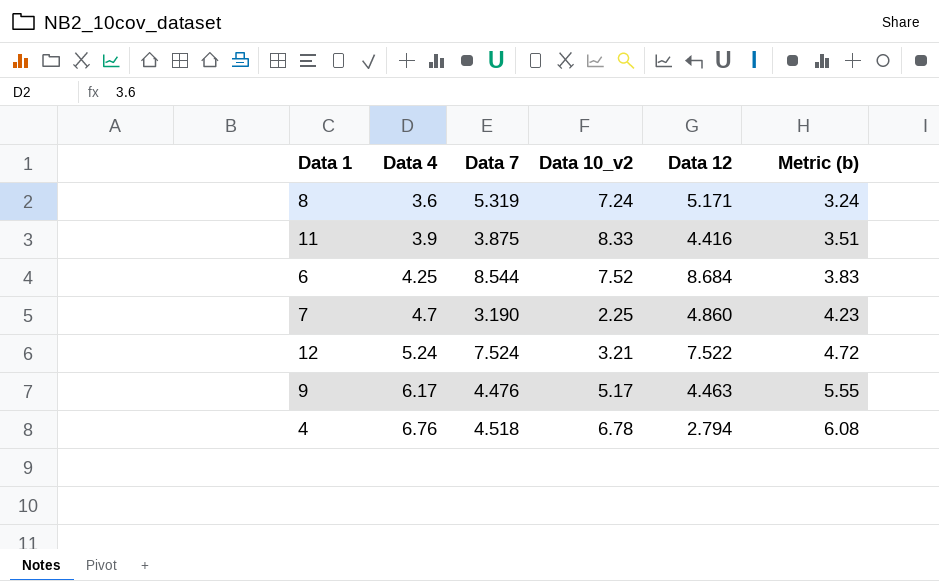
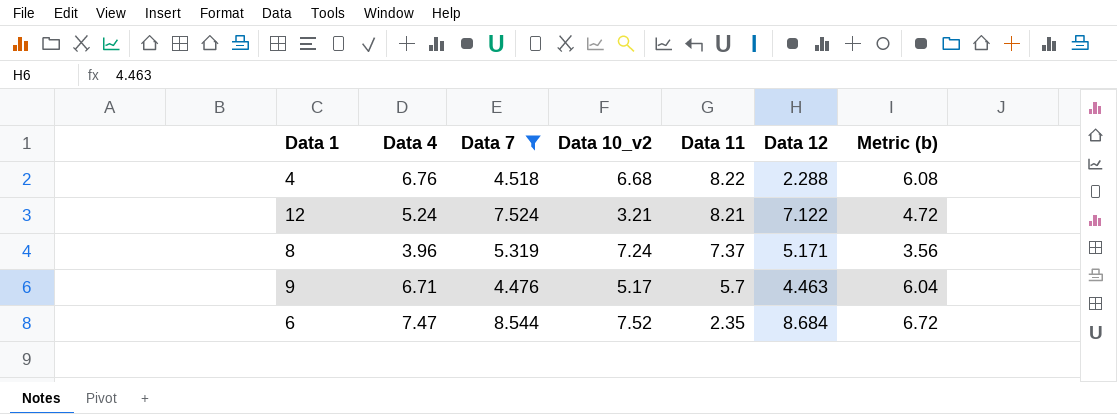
filter: none -> Data 7 >= 4.476
row order: Data 4 ascending -> Data 11 descending
column Data 11 | position: none -> 5
4 | Data 10_v2: 6.78 -> 6.68
4 | Data 12: 2.794 -> 2.288
12 | Data 12: 7.522 -> 7.122
8 | Data 4: 3.6 -> 3.96
8 | Metric (b): 3.24 -> 3.56
9 | Data 4: 6.17 -> 6.71
9 | Metric (b): 5.55 -> 6.04
6 | Data 4: 4.25 -> 7.47
6 | Metric (b): 3.83 -> 6.72

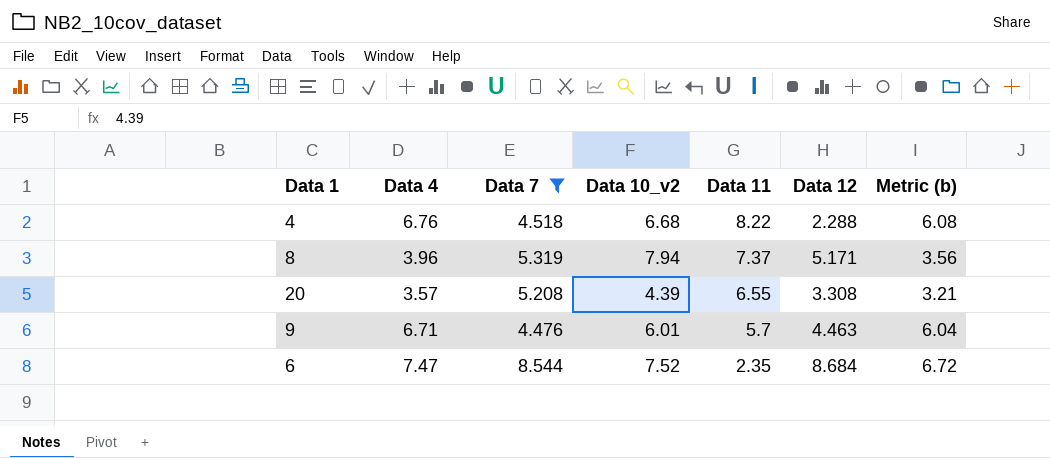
row 12: 5.24 | 7.524 | 3.21 | 8.21 | 7.122 | 4.72 -> none
8 | Data 10_v2: 7.24 -> 7.94
row 20: none -> 3.57 | 5.208 | 4.39 | 6.55 | 3.308 | 3.21
9 | Data 10_v2: 5.17 -> 6.01

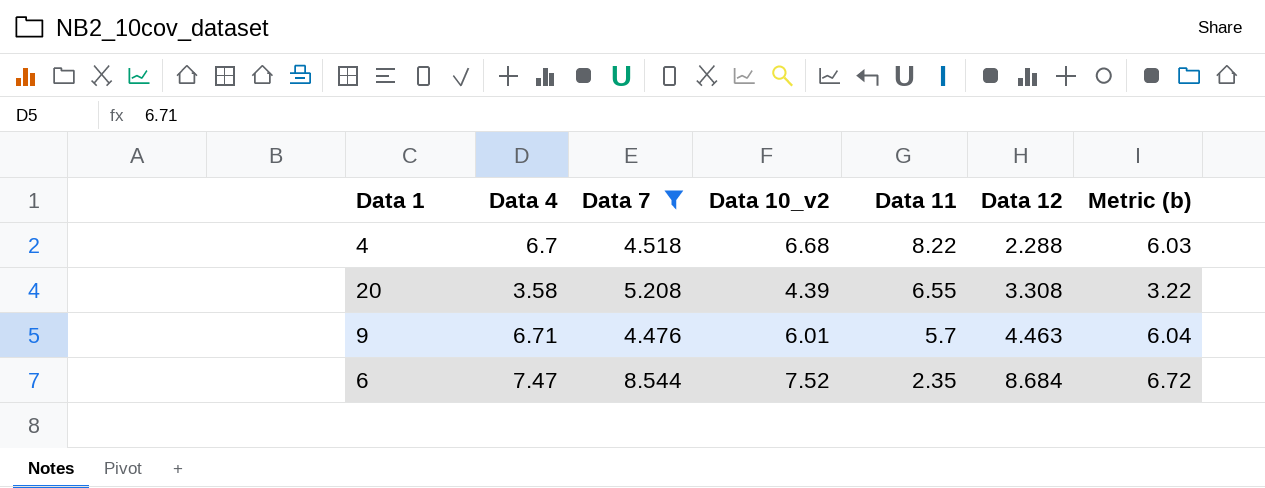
row 8: 3.96 | 5.319 | 7.94 | 7.37 | 5.171 | 3.56 -> none
4 | Data 4: 6.76 -> 6.7
4 | Metric (b): 6.08 -> 6.03
20 | Data 4: 3.57 -> 3.58
20 | Metric (b): 3.21 -> 3.22

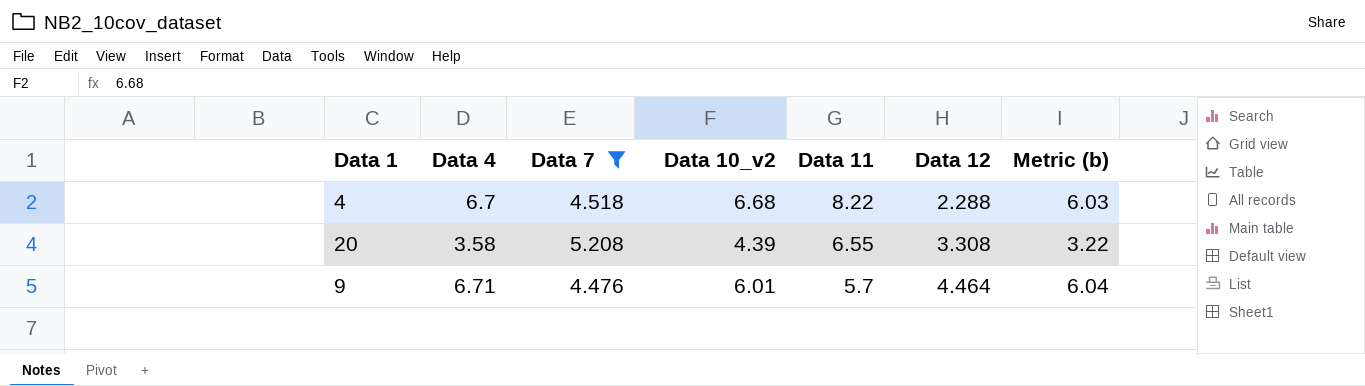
row 6: 7.47 | 8.544 | 7.52 | 2.35 | 8.684 | 6.72 -> none
9 | Data 12: 4.463 -> 4.464

